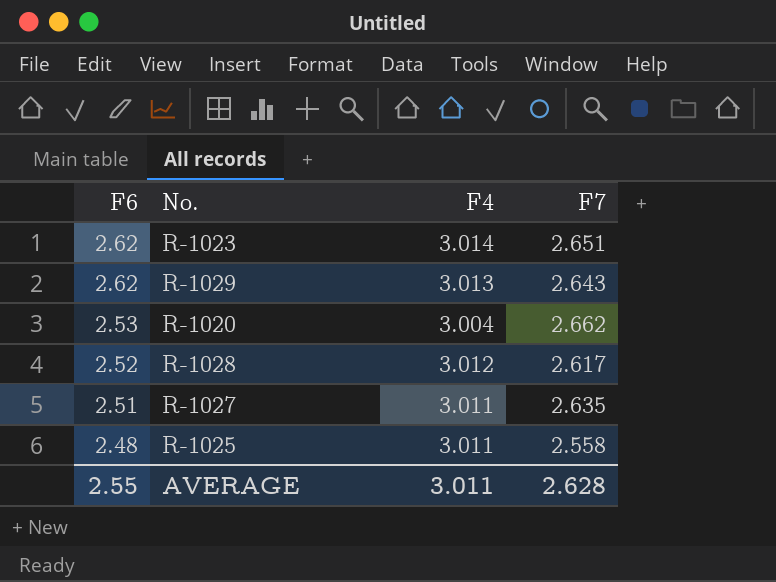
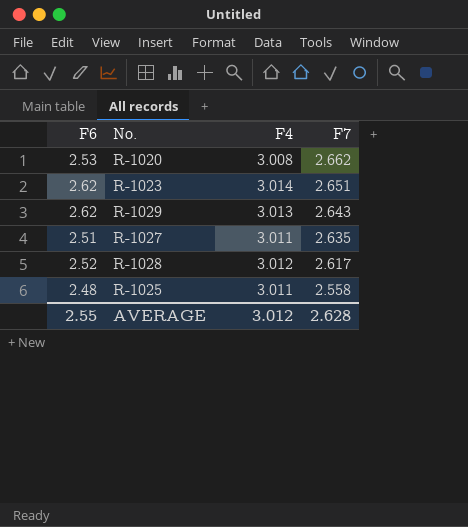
row order: F6 descending -> F7 descending
R-1020 | F4: 3.004 -> 3.008
AVERAGE | F4: 3.011 -> 3.012

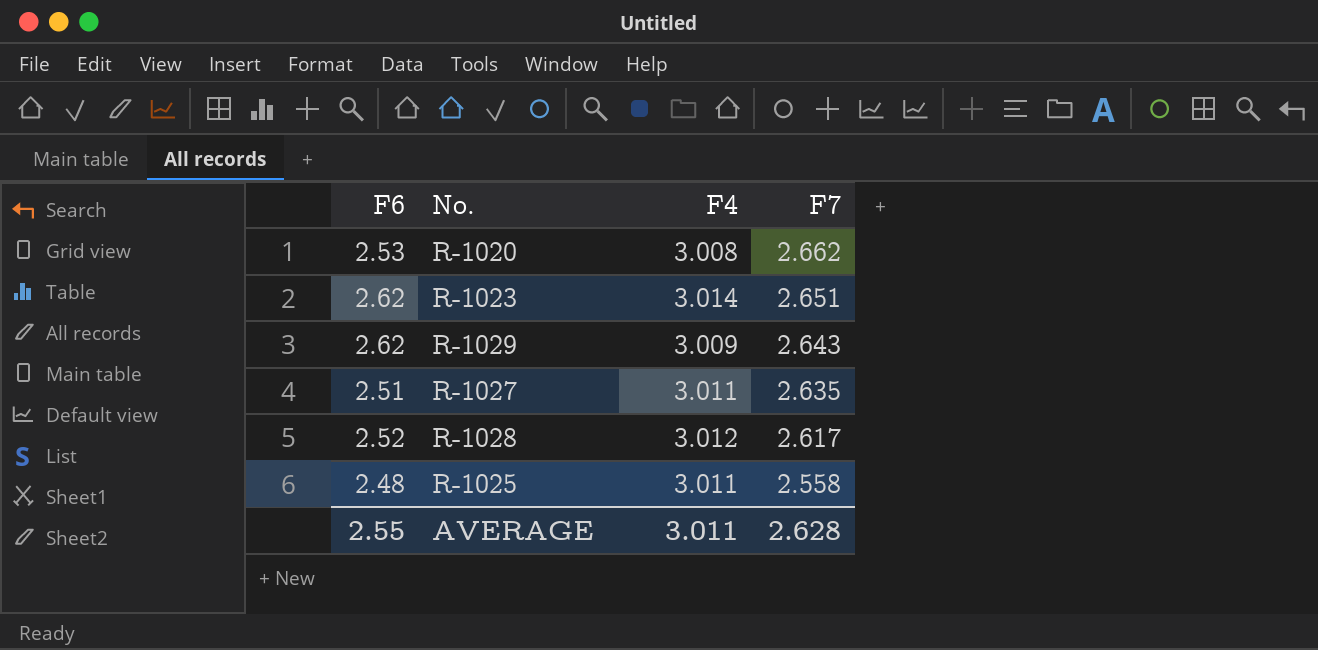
R-1029 | F4: 3.013 -> 3.009
AVERAGE | F4: 3.012 -> 3.011

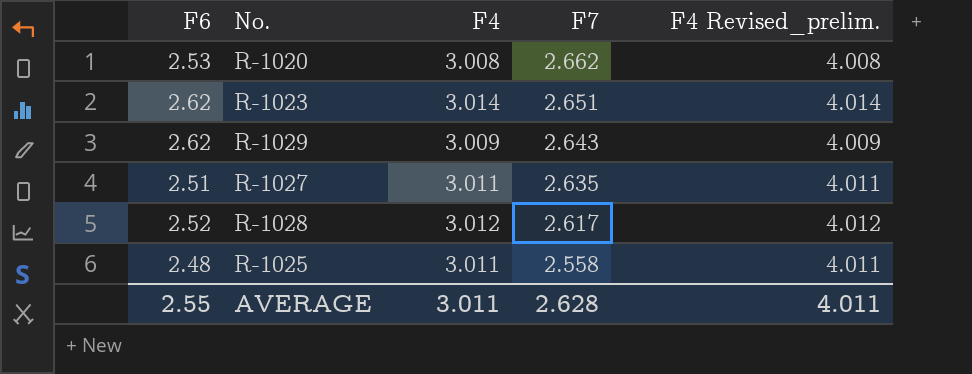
column F4 Revised_prelim. | formula: none -> [F4] + 1

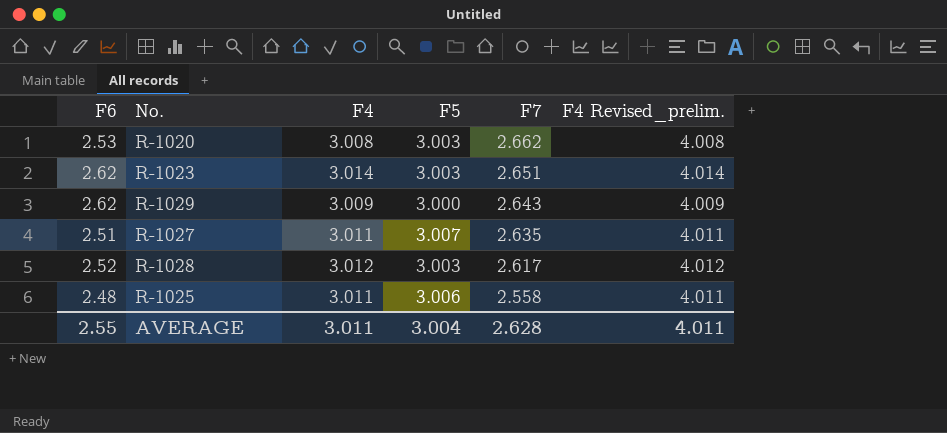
column F5 | position: none -> 4

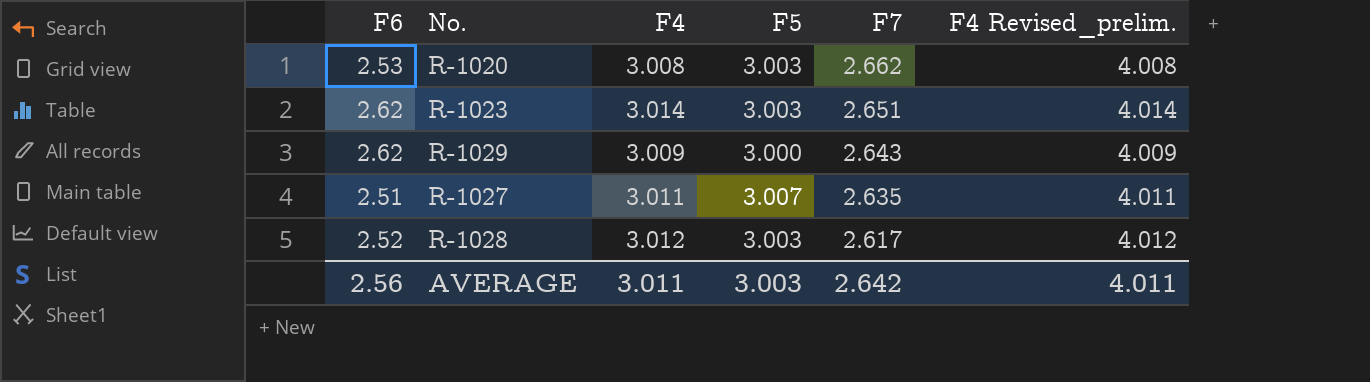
row R-1025: 2.48 | 3.011 | 3.006 | 2.558 | 4.011 -> none
AVERAGE | F6: 2.55 -> 2.56
AVERAGE | F5: 3.004 -> 3.003
AVERAGE | F7: 2.628 -> 2.642

